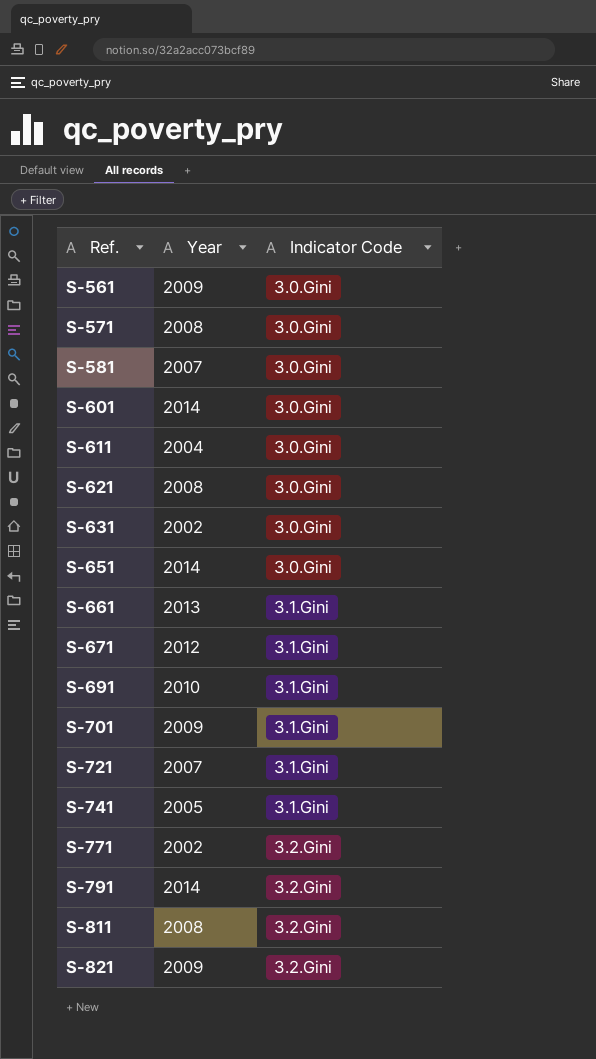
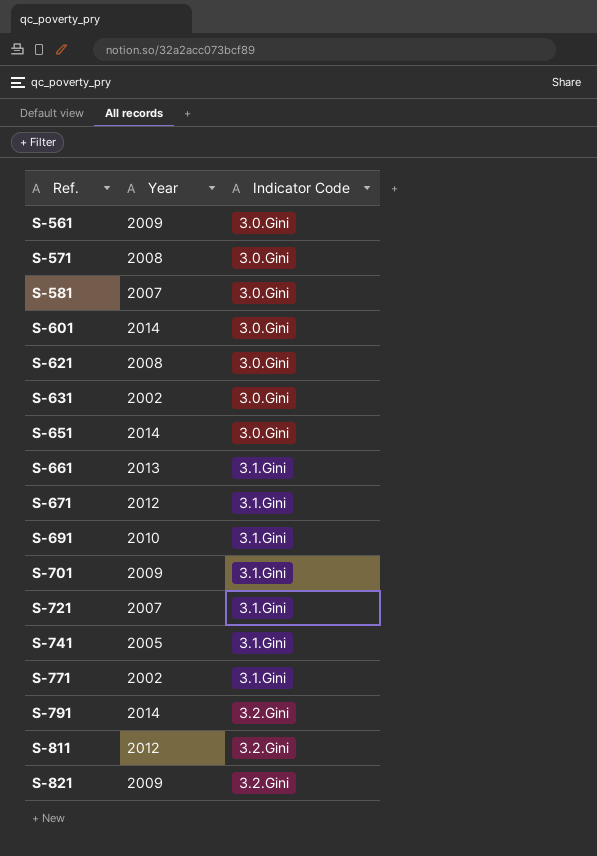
row S-611: 2004 | 3.0.Gini -> none
S-771 | Indicator Code: 3.2.Gini -> 3.1.Gini
S-811 | Year: 2008 -> 2012

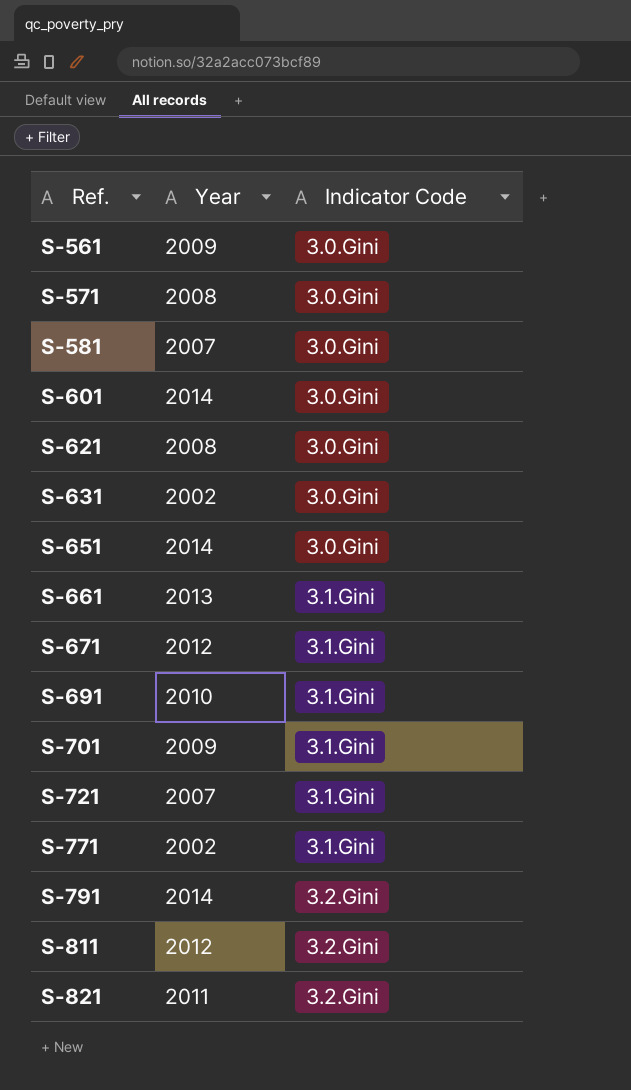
row S-741: 2005 | 3.1.Gini -> none
S-821 | Year: 2009 -> 2011

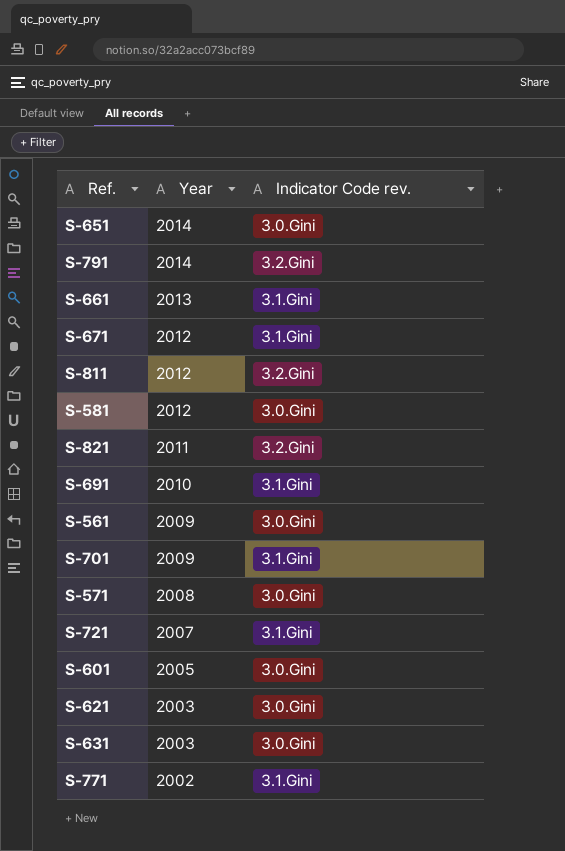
row order: Ref. ascending -> Year descending
column name: Indicator Code -> Indicator Code rev.
S-581 | Year: 2007 -> 2012
S-601 | Year: 2014 -> 2005
S-621 | Year: 2008 -> 2003
S-631 | Year: 2002 -> 2003

